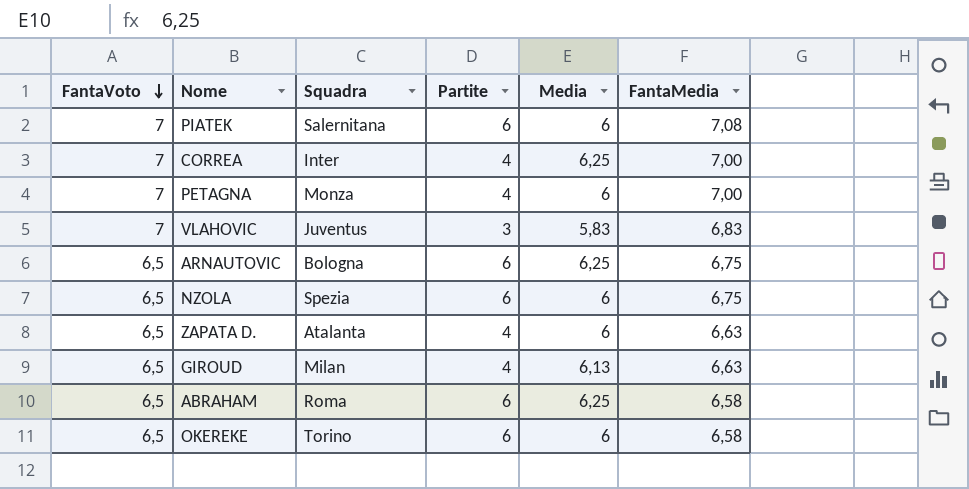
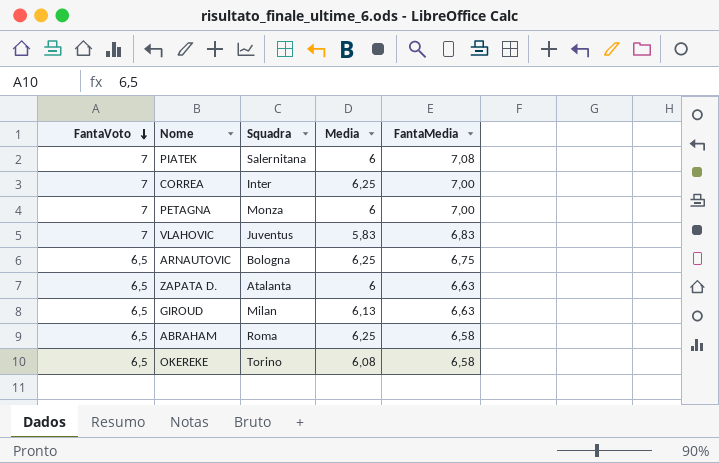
column Partite | position: 4 -> none
row NZOLA: 6,5 | Spezia | 6 | 6 | 6,75 -> none
OKEREKE | Media: 6 -> 6,08

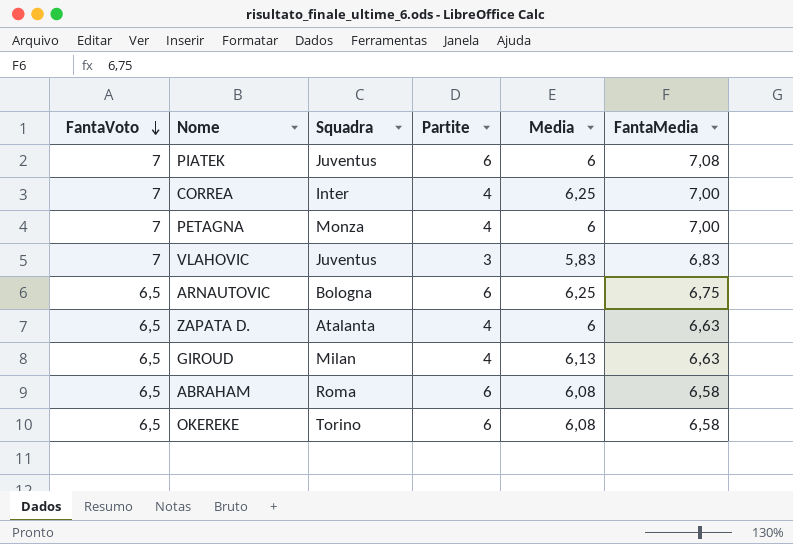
column Partite | position: none -> 4
PIATEK | Squadra: Salernitana -> Juventus
ABRAHAM | Media: 6,25 -> 6,08

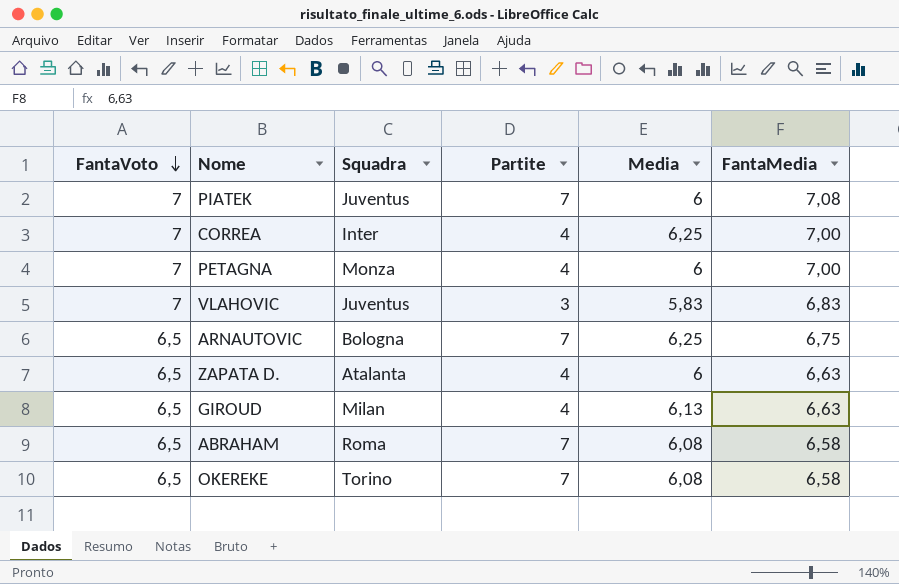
PIATEK | Partite: 6 -> 7
ARNAUTOVIC | Partite: 6 -> 7
ABRAHAM | Partite: 6 -> 7
OKEREKE | Partite: 6 -> 7

